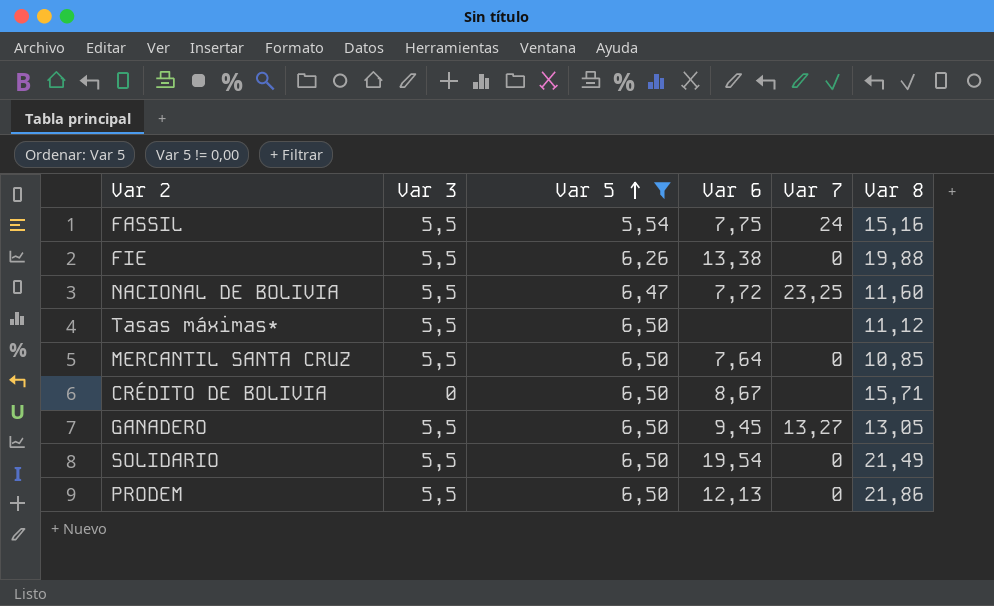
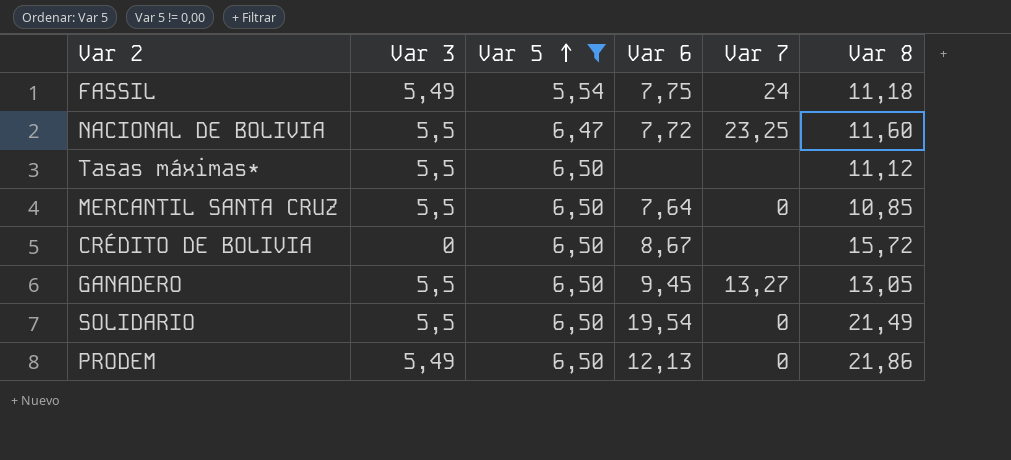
row FIE: 5,5 | 6,26 | 13,38 | 0 | 19,88 -> none
FASSIL | Var 3: 5,5 -> 5,49
FASSIL | Var 8: 15,16 -> 11,18
CRÉDITO DE BOLIVIA | Var 8: 15,71 -> 15,72
PRODEM | Var 3: 5,5 -> 5,49

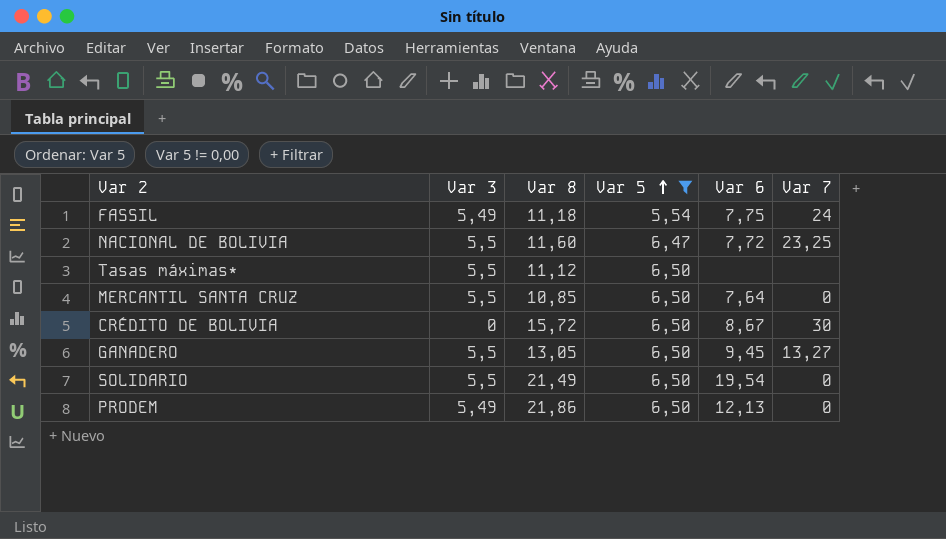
column Var 8 | position: 6 -> 3
CRÉDITO DE BOLIVIA | Var 7: none -> 30

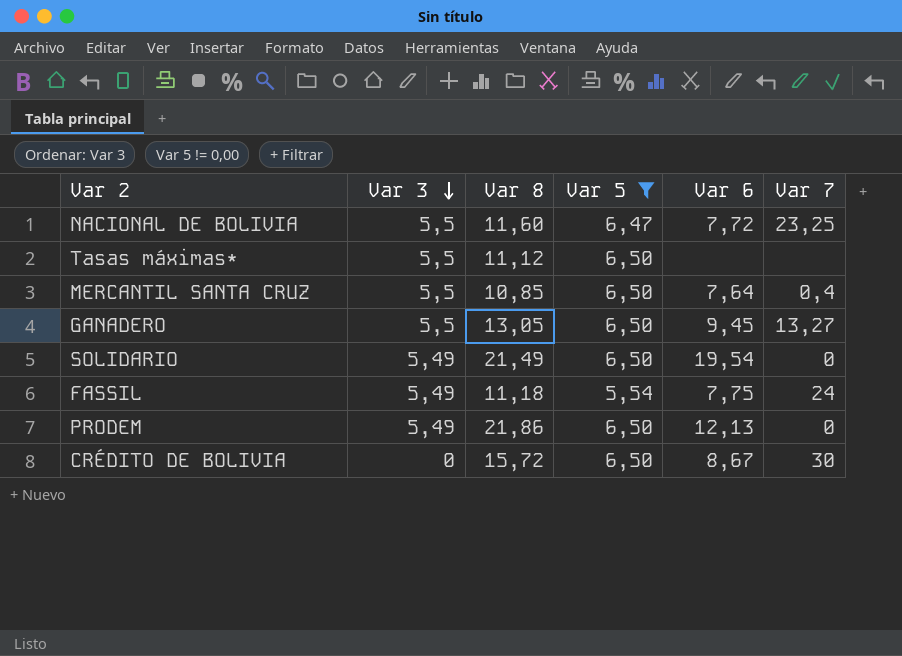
row order: Var 5 ascending -> Var 3 descending
MERCANTIL SANTA CRUZ | Var 7: 0 -> 0,4
SOLIDARIO | Var 3: 5,5 -> 5,49

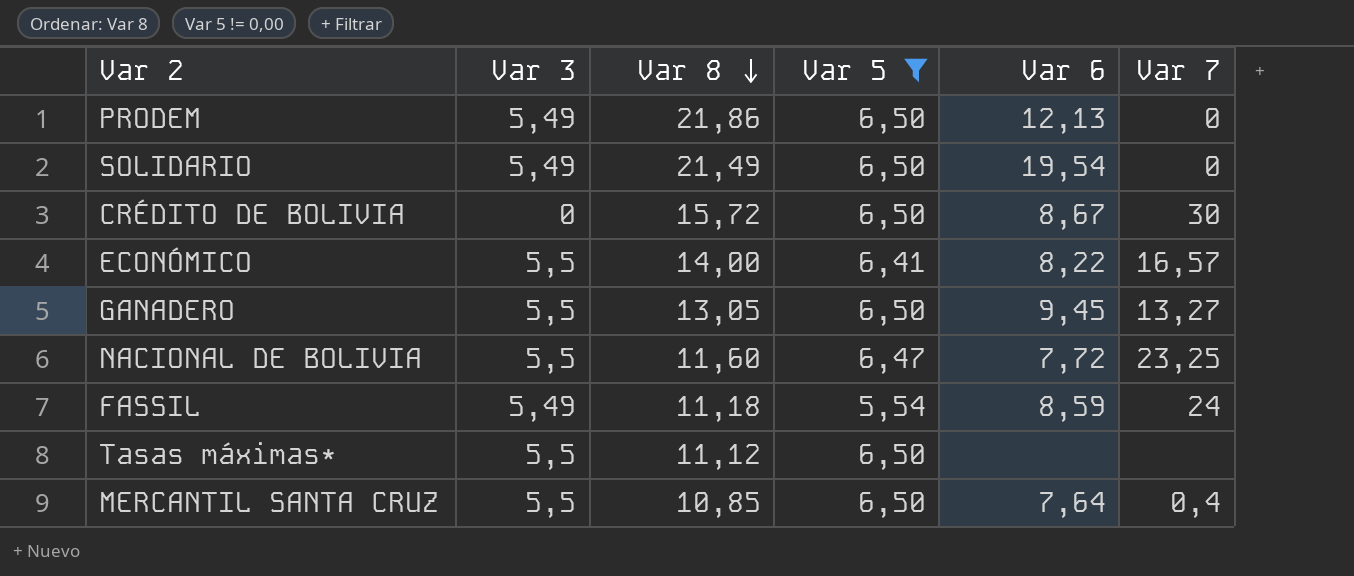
row order: Var 3 descending -> Var 8 descending
row ECONÓMICO: none -> 5,5 | 14,00 | 6,41 | 8,22 | 16,57
FASSIL | Var 6: 7,75 -> 8,59

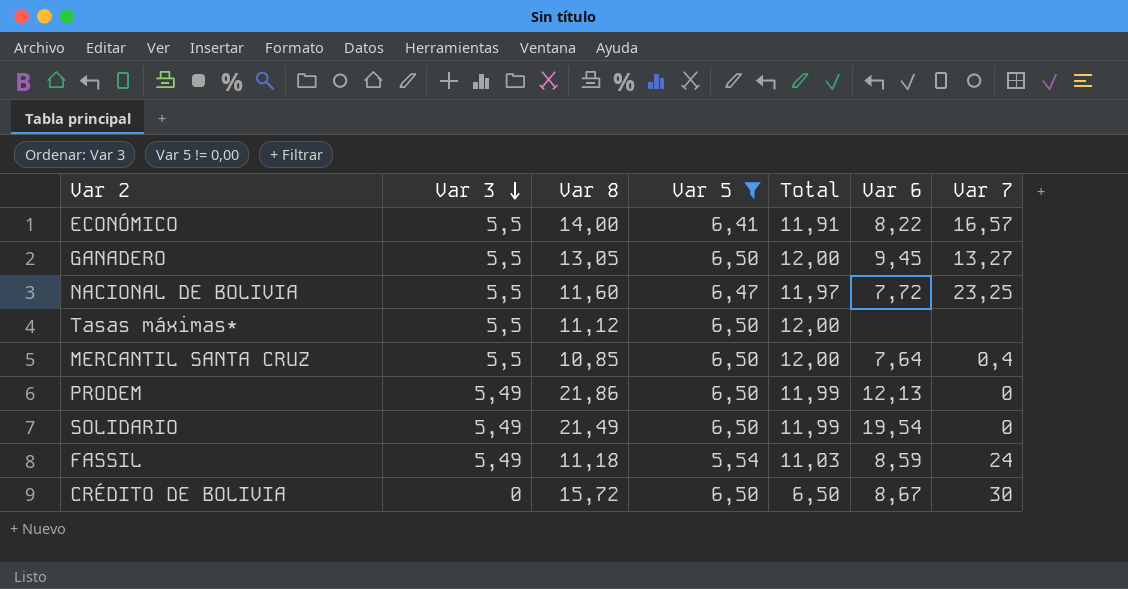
row order: Var 8 descending -> Var 3 descending
column Total | formula: none -> [Var 3] + [Var 5]

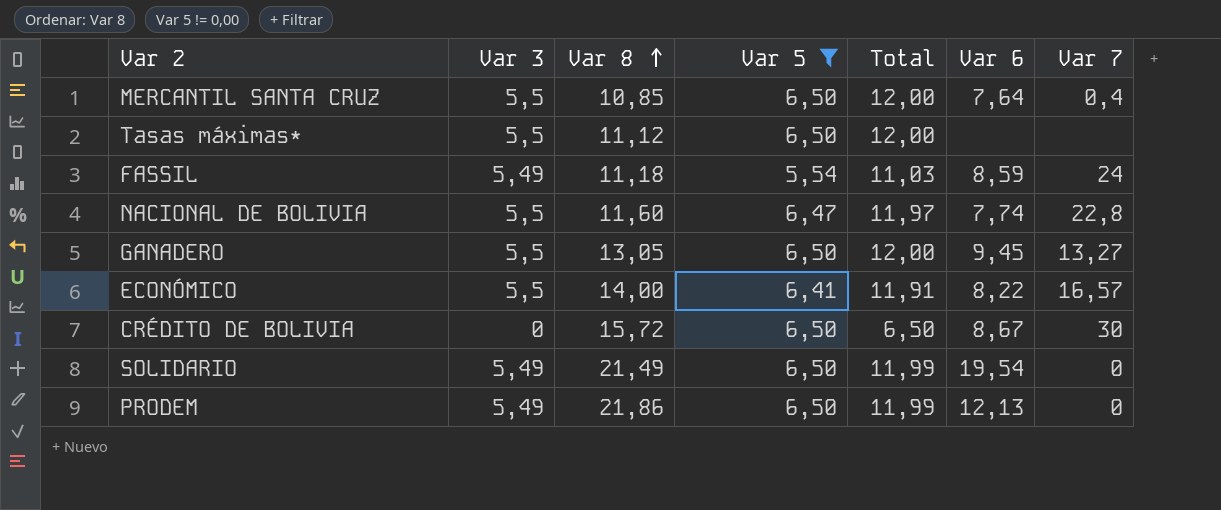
row order: Var 3 descending -> Var 8 ascending
NACIONAL DE BOLIVIA | Var 6: 7,72 -> 7,74
NACIONAL DE BOLIVIA | Var 7: 23,25 -> 22,8

